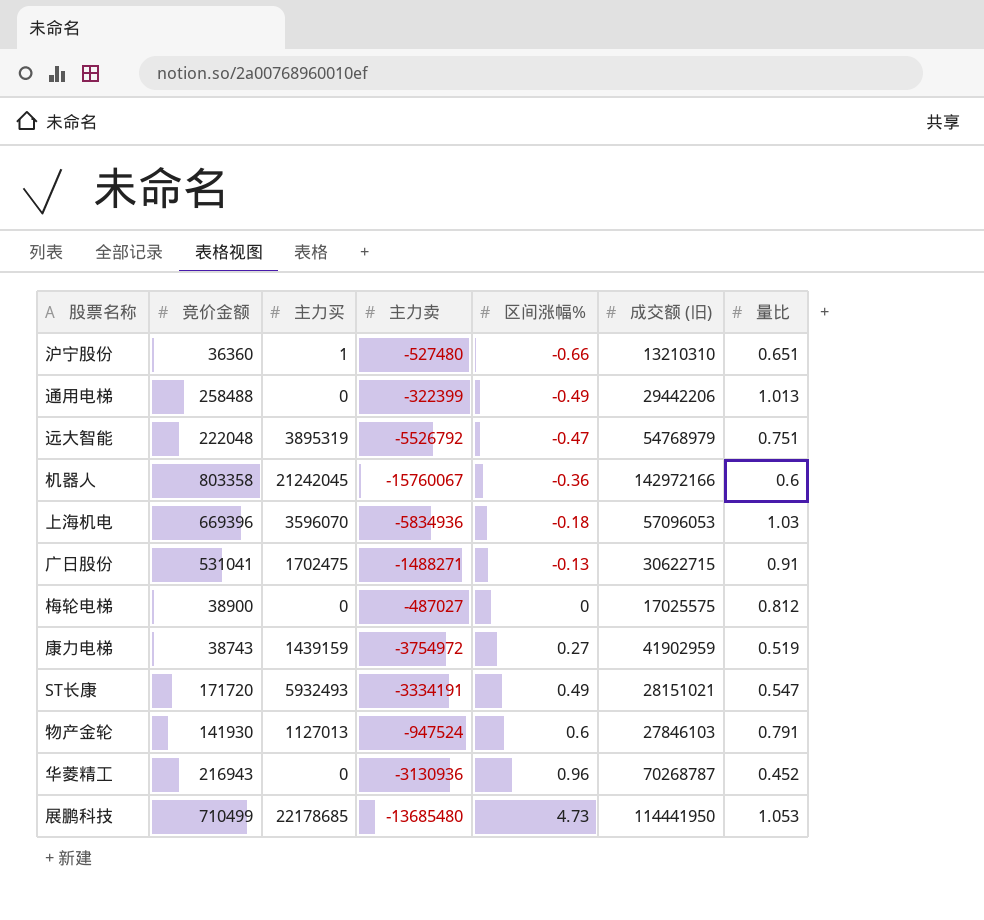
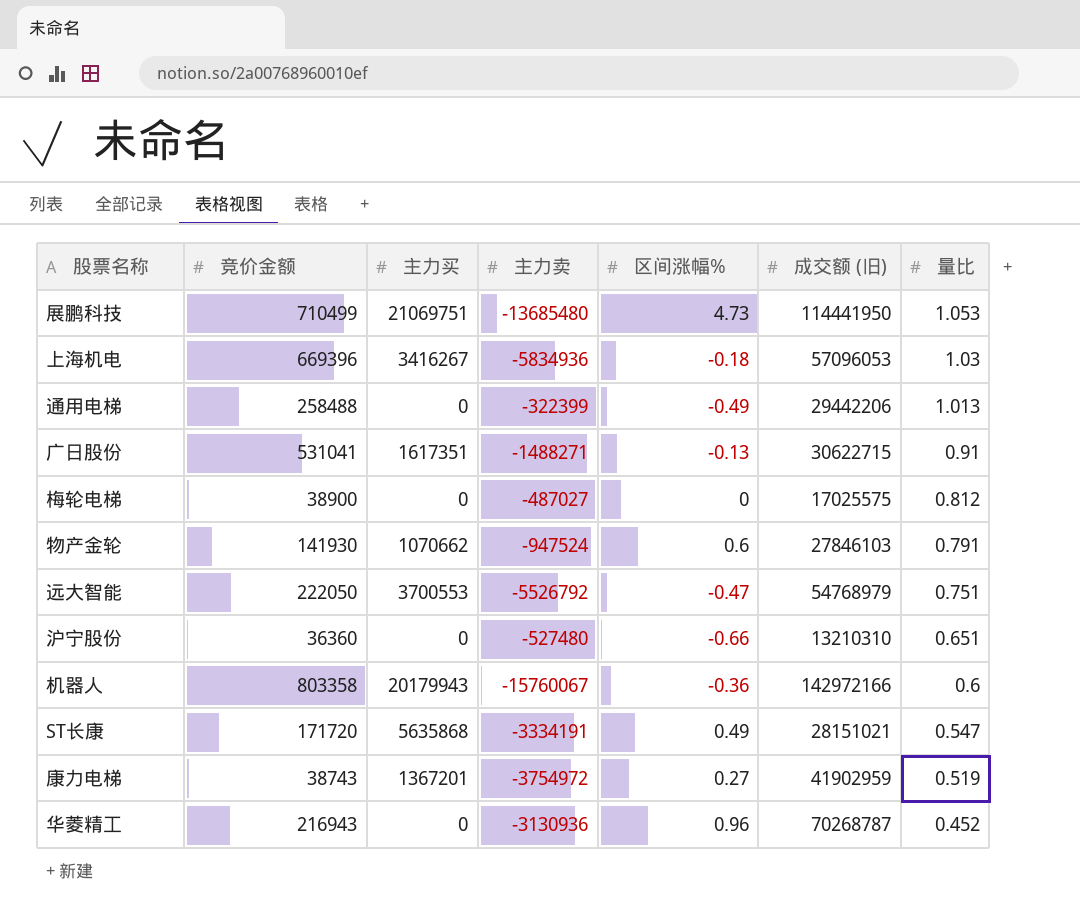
row order: 区间涨幅% ascending -> 量比 descending
展鹏科技 | 主力买: 22178685 -> 21069751
上海机电 | 主力买: 3596070 -> 3416267
广日股份 | 主力买: 1702475 -> 1617351
物产金轮 | 主力买: 1127013 -> 1070662
远大智能 | 竞价金额: 222048 -> 222050
远大智能 | 主力买: 3895319 -> 3700553
沪宁股份 | 主力买: 1 -> 0
机器人 | 主力买: 21242045 -> 20179943
ST长康 | 主力买: 5932493 -> 5635868
康力电梯 | 主力买: 1439159 -> 1367201

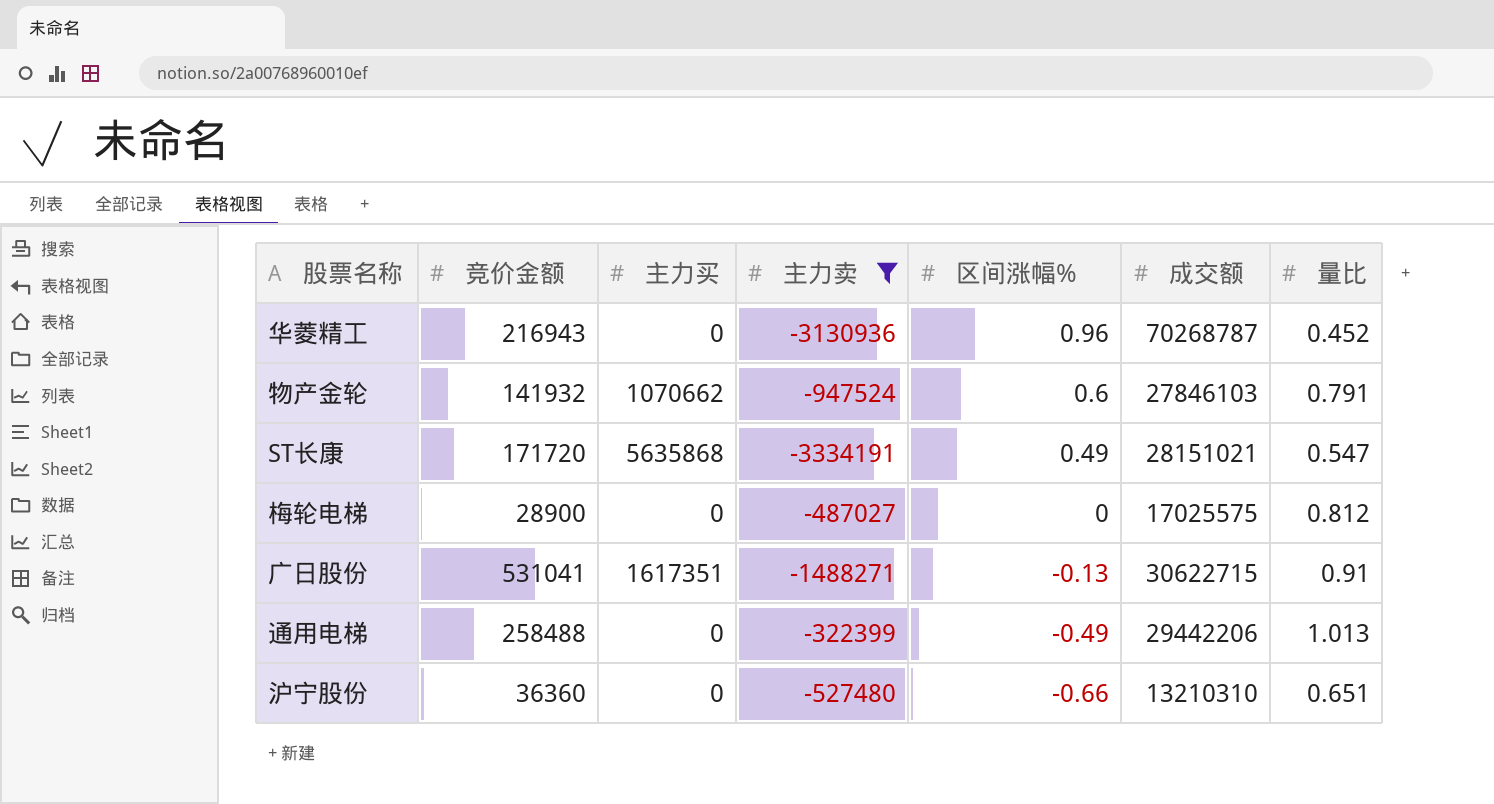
filter: none -> 主力卖 >= -3334191
row order: 量比 descending -> 区间涨幅% descending
column name: 成交额 (旧) -> 成交额
物产金轮 | 竞价金额: 141930 -> 141932
梅轮电梯 | 竞价金额: 38900 -> 28900

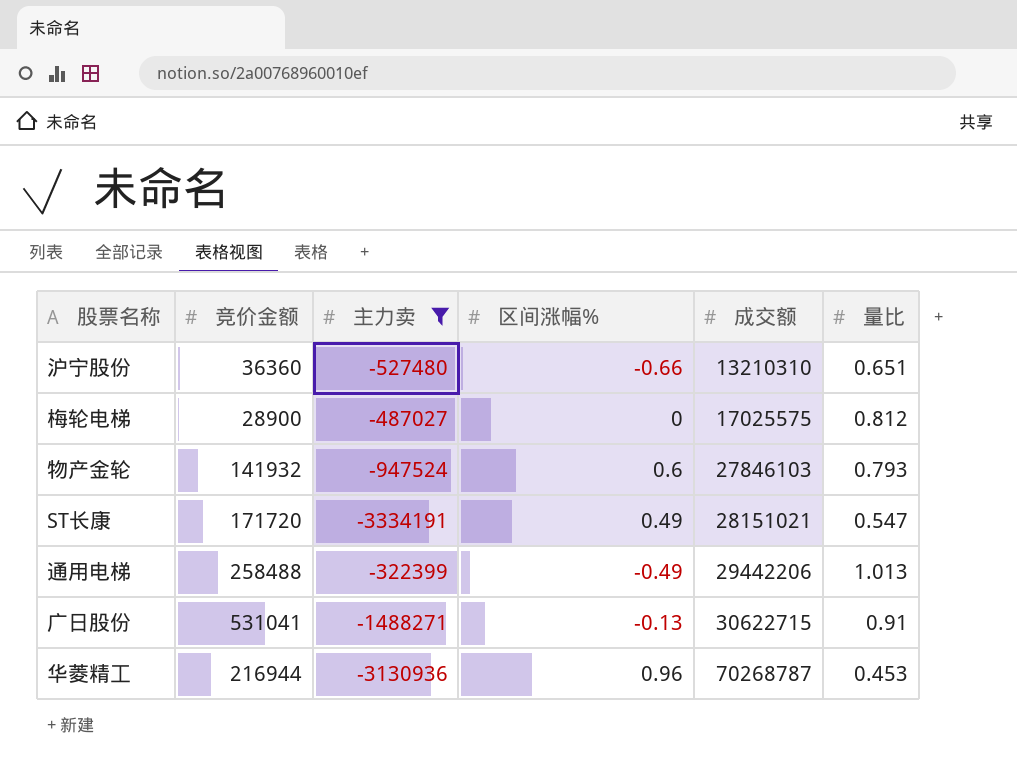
row order: 区间涨幅% descending -> 成交额 ascending
column 主力买 | position: 3 -> none
物产金轮 | 量比: 0.791 -> 0.793
华菱精工 | 竞价金额: 216943 -> 216944
华菱精工 | 量比: 0.452 -> 0.453

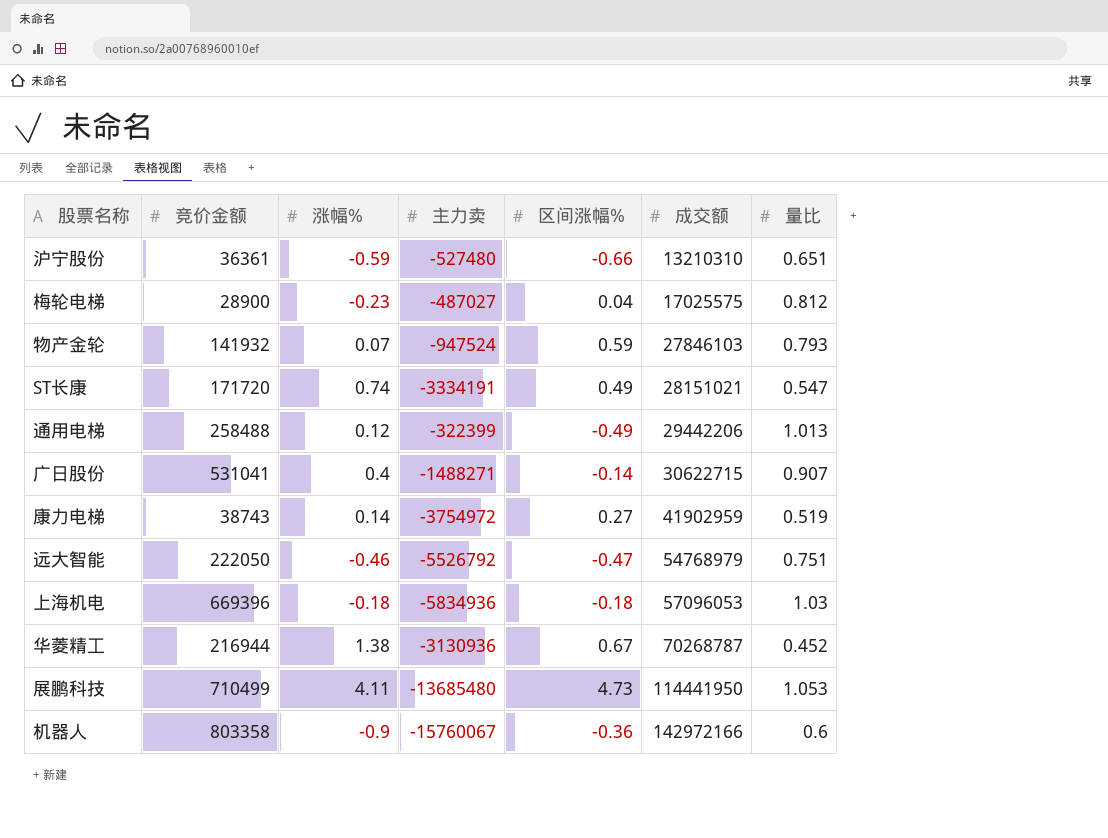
filter: 主力卖 >= -3334191 -> none
column 涨幅% | position: none -> 3
沪宁股份 | 竞价金额: 36360 -> 36361
梅轮电梯 | 区间涨幅%: 0 -> 0.04
物产金轮 | 区间涨幅%: 0.6 -> 0.59
广日股份 | 区间涨幅%: -0.13 -> -0.14
广日股份 | 量比: 0.91 -> 0.907
华菱精工 | 区间涨幅%: 0.96 -> 0.67
华菱精工 | 量比: 0.453 -> 0.452

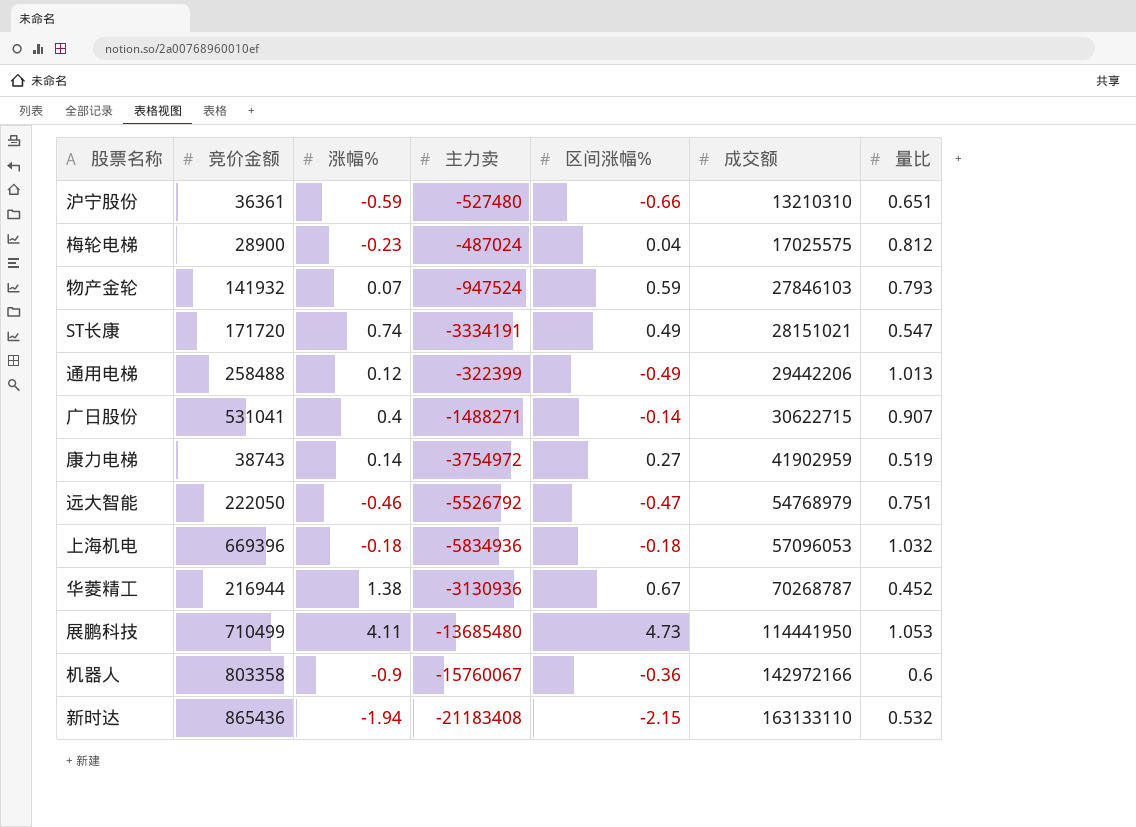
梅轮电梯 | 主力卖: -487027 -> -487024
上海机电 | 量比: 1.03 -> 1.032
row 新时达: none -> 865436 | -1.94 | -21183408 | -2.15 | 163133110 | 0.532

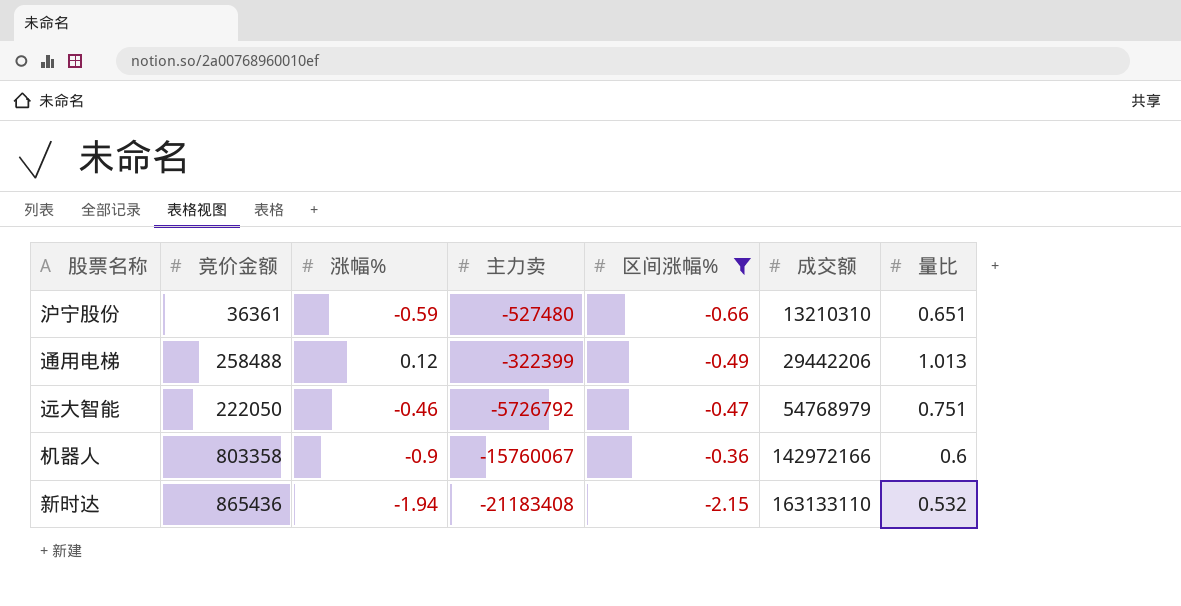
filter: none -> 区间涨幅% <= -0.36
远大智能 | 主力卖: -5526792 -> -5726792

